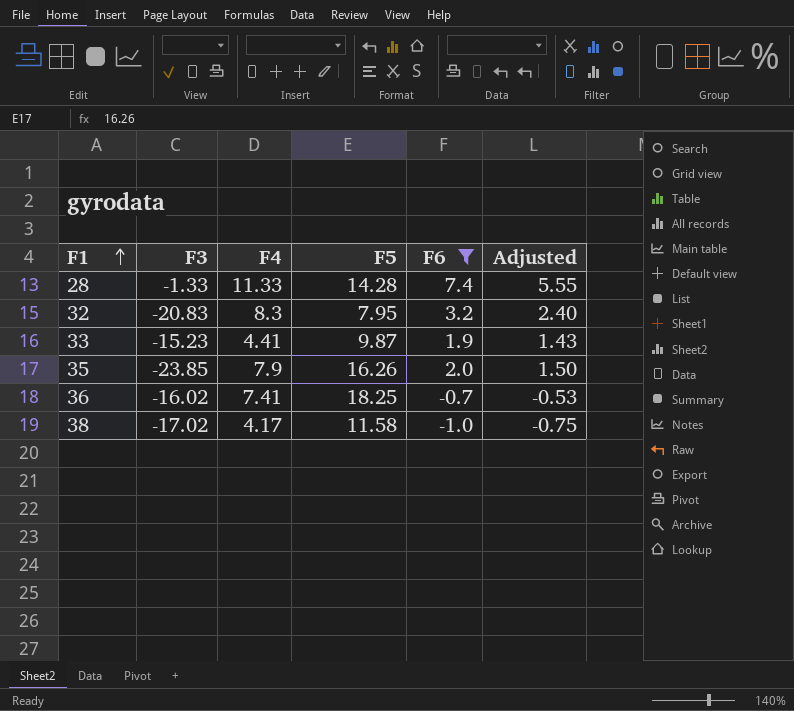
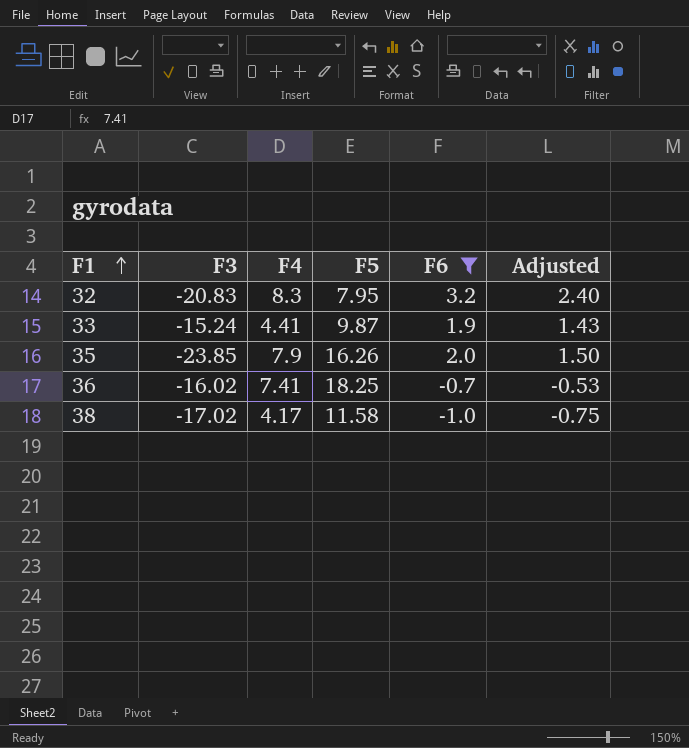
row 28: -1.33 | 11.33 | 14.28 | 7.4 | 5.55 -> none
33 | F3: -15.23 -> -15.24

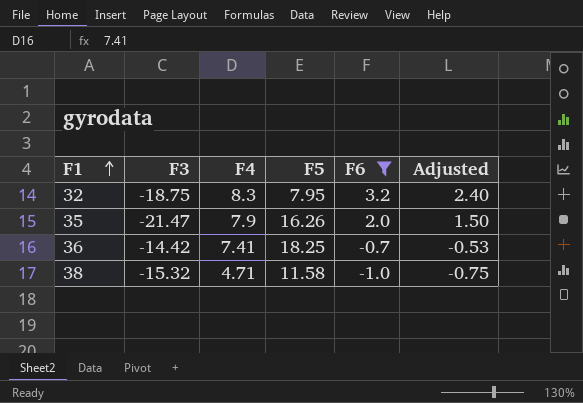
row 33: -15.24 | 4.41 | 9.87 | 1.9 | 1.43 -> none
32 | F3: -20.83 -> -18.75
35 | F3: -23.85 -> -21.47
36 | F3: -16.02 -> -14.42
38 | F3: -17.02 -> -15.32
38 | F4: 4.17 -> 4.71

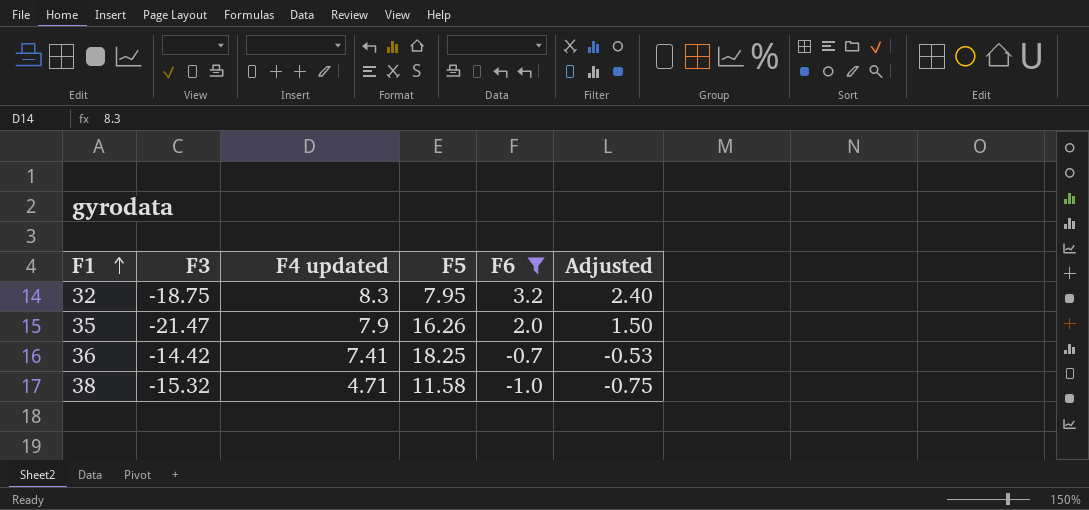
column name: F4 -> F4 updated

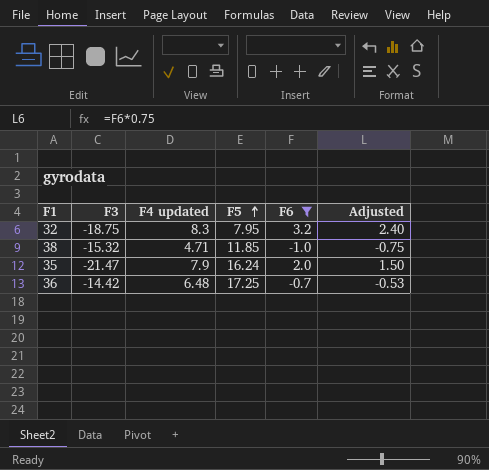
row order: F1 ascending -> F5 ascending
38 | F5: 11.58 -> 11.85
35 | F5: 16.26 -> 16.24
36 | F4 updated: 7.41 -> 6.48
36 | F5: 18.25 -> 17.25

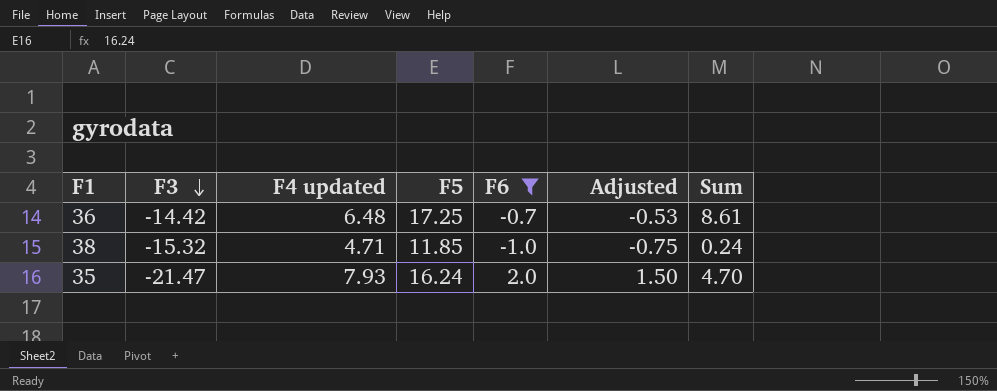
row order: F5 ascending -> F3 descending
column Sum | formula: none -> [F3] + [F4 updated] + [F5] + [F6]
row 32: -18.75 | 8.3 | 7.95 | 3.2 | 2.40 -> none
35 | F4 updated: 7.9 -> 7.93

